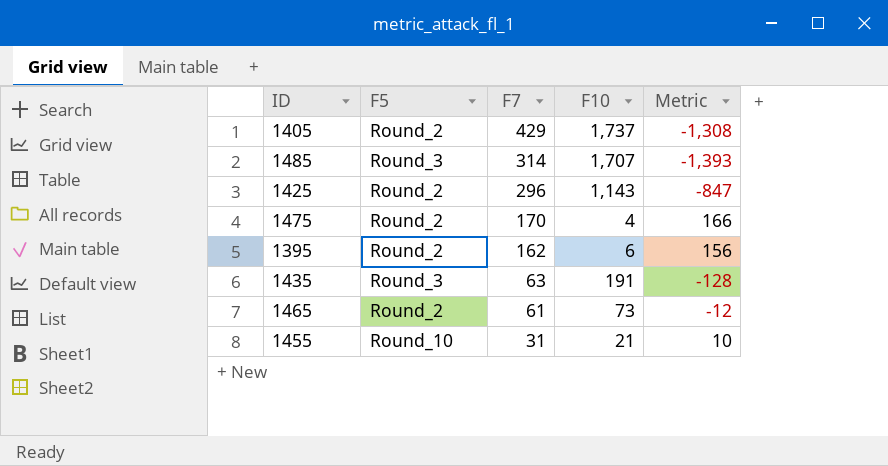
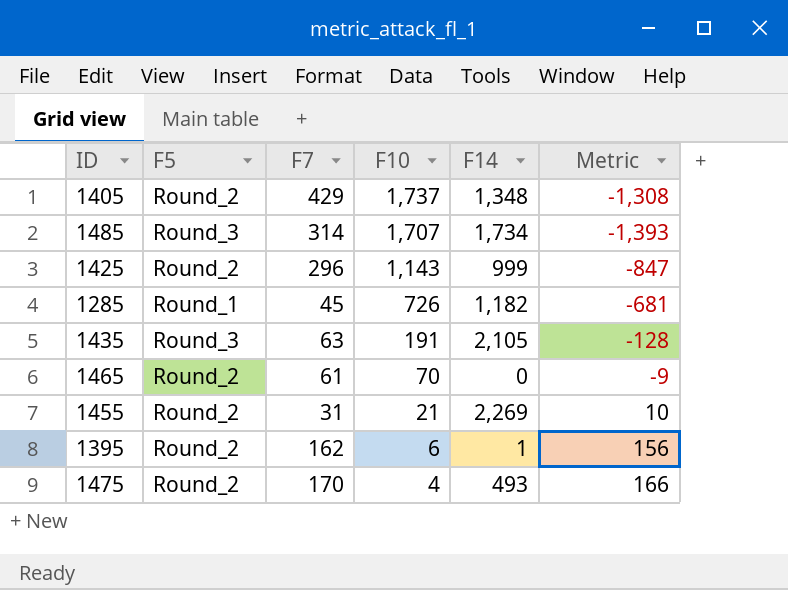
row order: F7 descending -> F10 descending
column F14 | position: none -> 5
row 1285: none -> Round_1 | 45 | 726 | 1,182 | -681
1465 | F10: 73 -> 70
1465 | Metric: -12 -> -9
1455 | F5: Round_10 -> Round_2

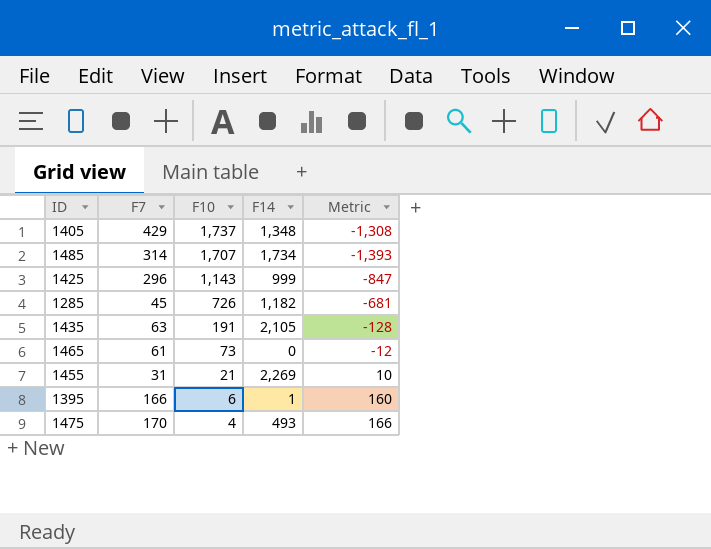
column F5 | position: 2 -> none
1465 | F10: 70 -> 73
1465 | Metric: -9 -> -12
1395 | F7: 162 -> 166
1395 | Metric: 156 -> 160

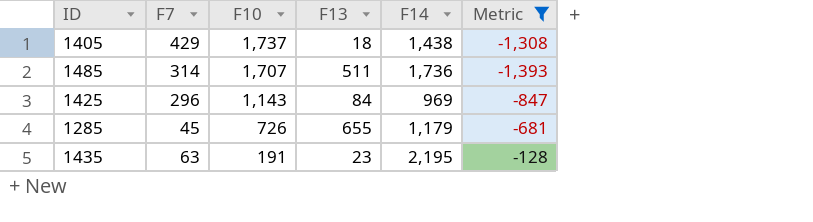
filter: none -> Metric <= -128
column F13 | position: none -> 4
1405 | F14: 1,348 -> 1,438
1485 | F14: 1,734 -> 1,736
1425 | F14: 999 -> 969
1285 | F14: 1,182 -> 1,179
1435 | F14: 2,105 -> 2,195

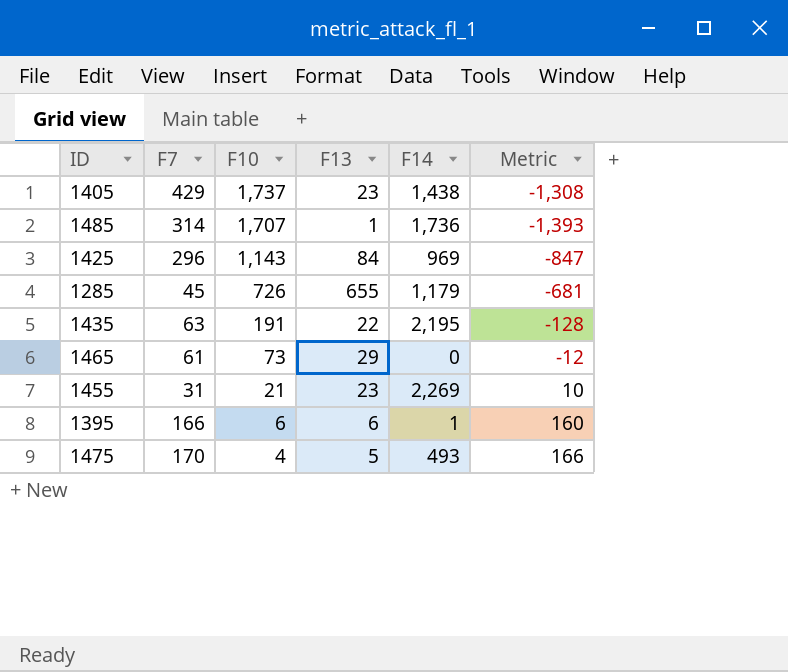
filter: Metric <= -128 -> none
1405 | F13: 18 -> 23
1485 | F13: 511 -> 1
1435 | F13: 23 -> 22

